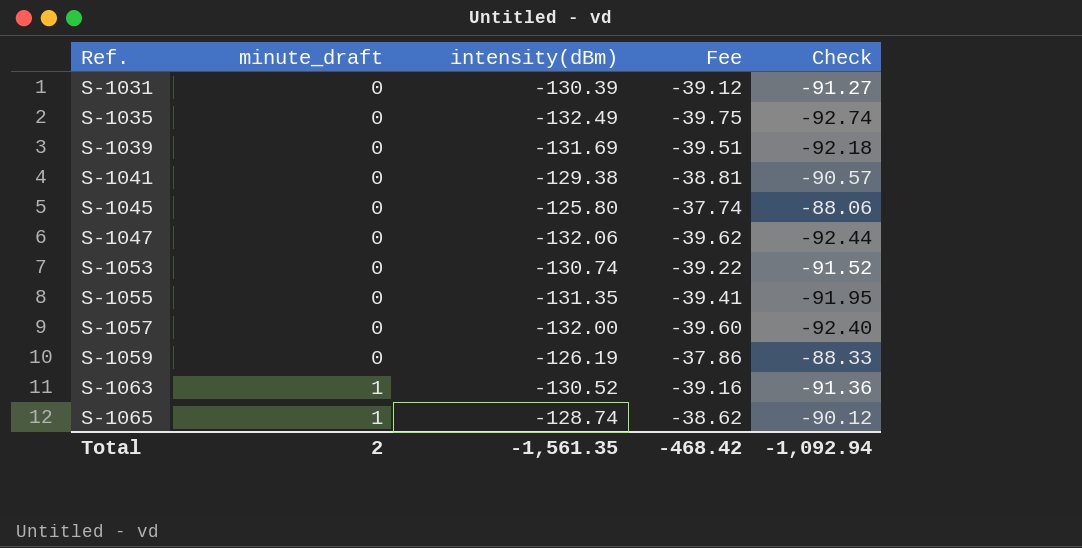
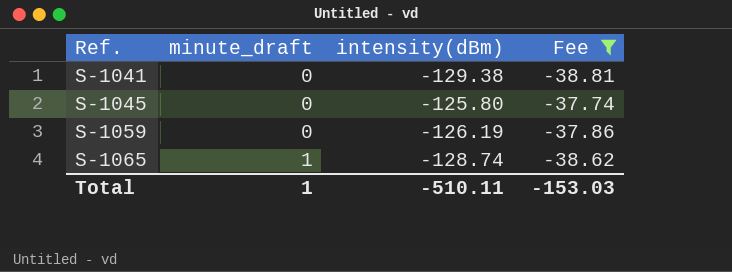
filter: none -> Fee >= -38.81
column Check | formula: [intensity(dBm)] * 0.7 -> none
Total | minute_draft: 2 -> 1
Total | intensity(dBm): -1,561.35 -> -510.11
Total | Fee: -468.42 -> -153.03

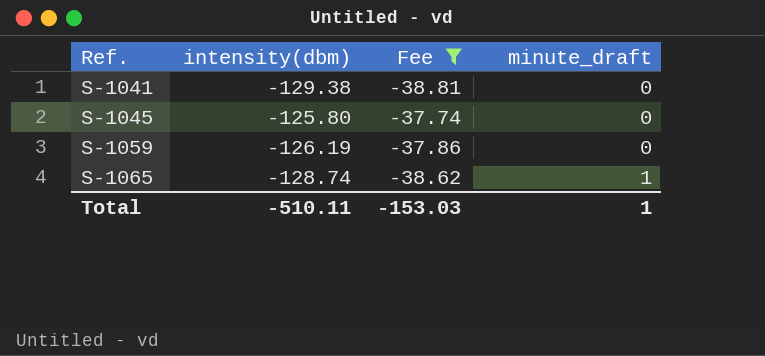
column name: intensity(dBm) -> intensity(dbm)
column minute_draft | position: 2 -> 4

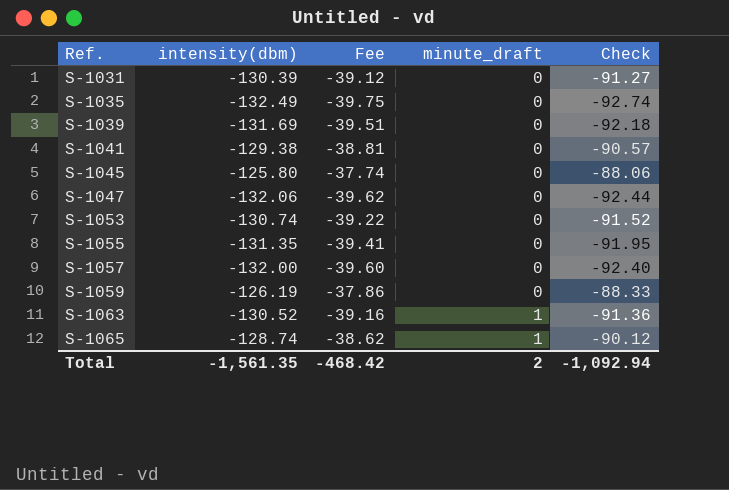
filter: Fee >= -38.81 -> none
column Check | formula: none -> [intensity(dbm)] * 0.7
Total | intensity(dbm): -510.11 -> -1,561.35
Total | Fee: -153.03 -> -468.42
Total | minute_draft: 1 -> 2

